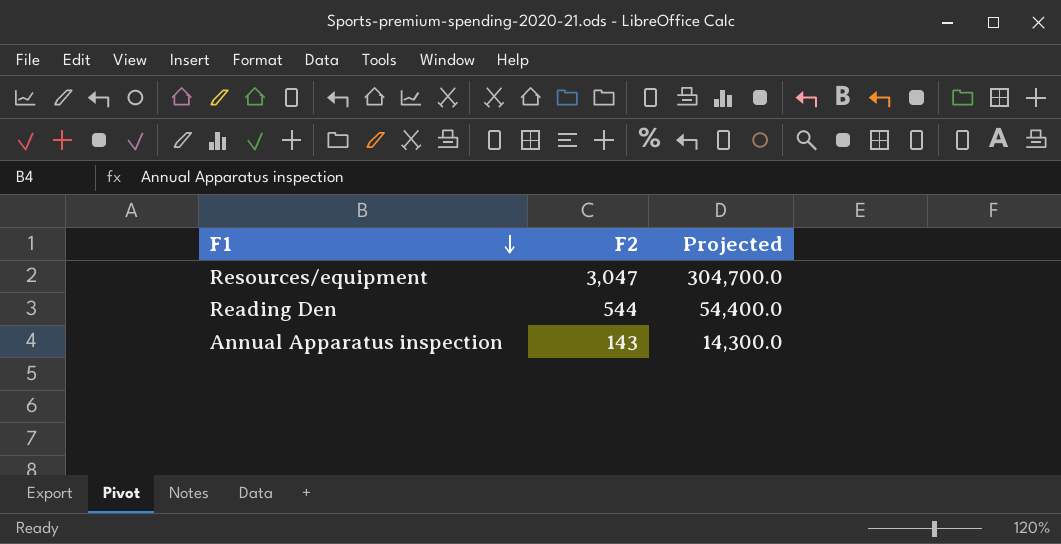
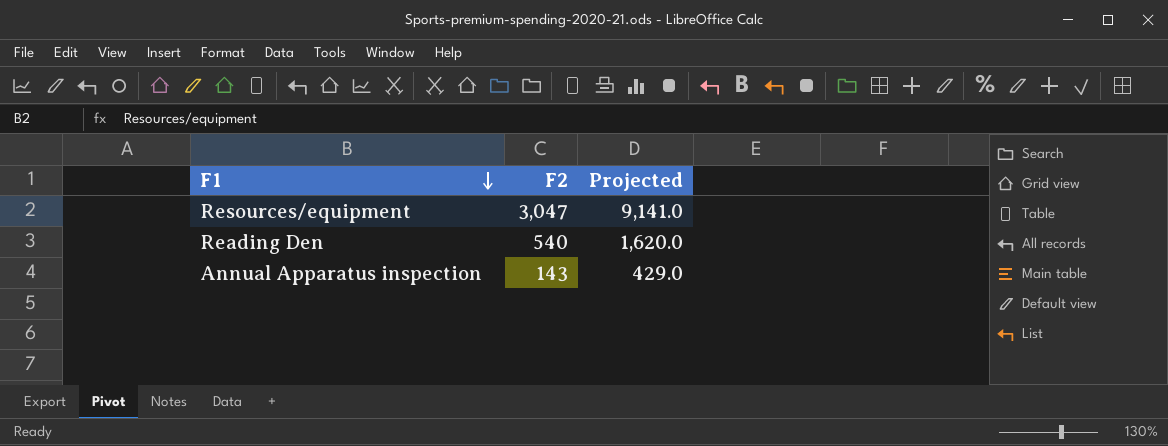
column Projected | formula: [F2] * 100 -> [F2] * 3
Reading Den | F2: 544 -> 540

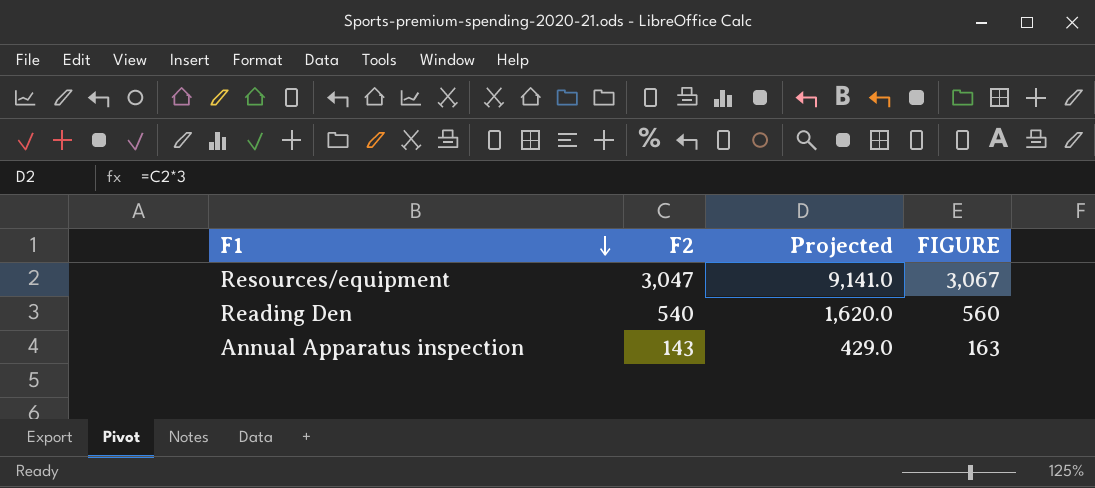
column FIGURE | formula: none -> [F2] + 20

